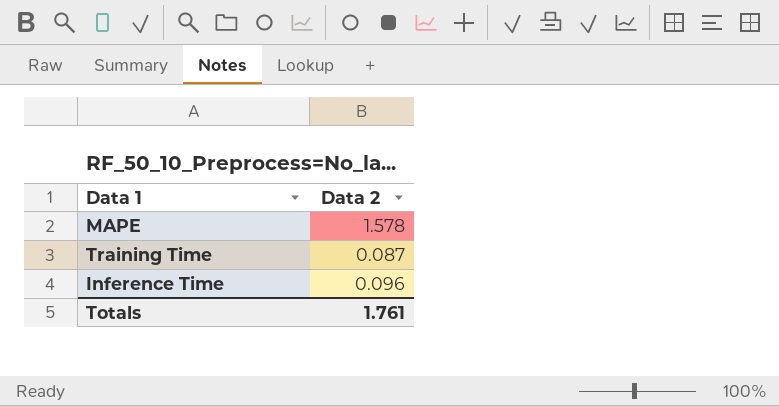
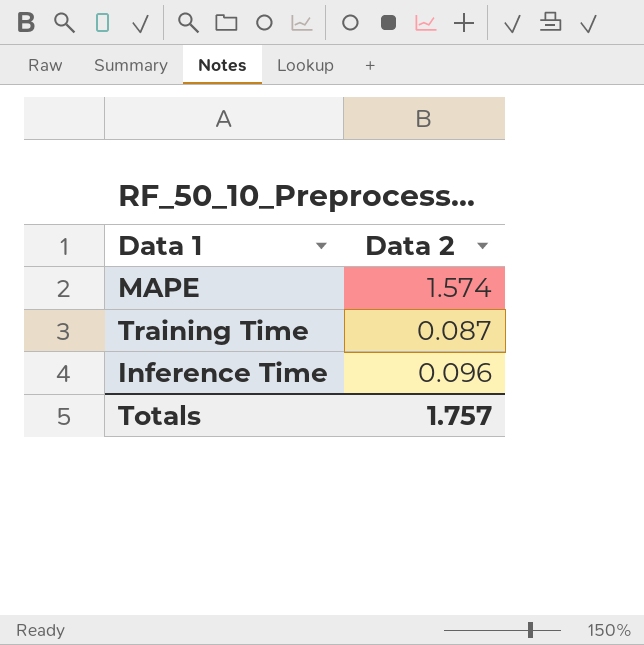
MAPE | Data 2: 1.578 -> 1.574
Totals | Data 2: 1.761 -> 1.757

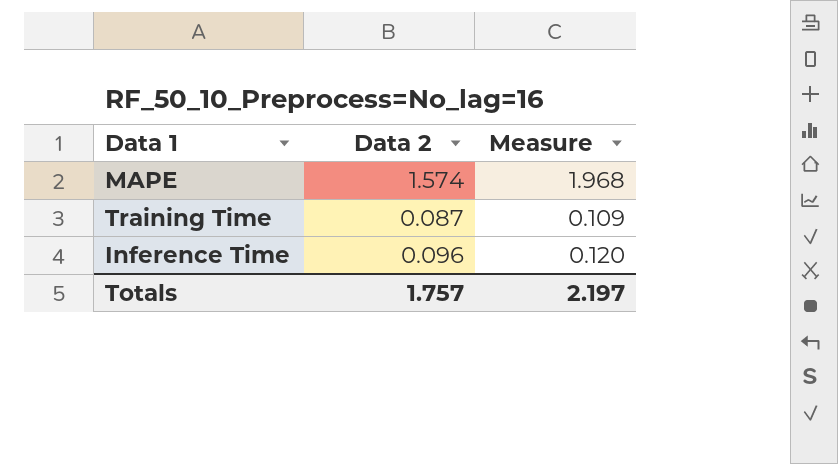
column Measure | formula: none -> [Data 2] * 1.25

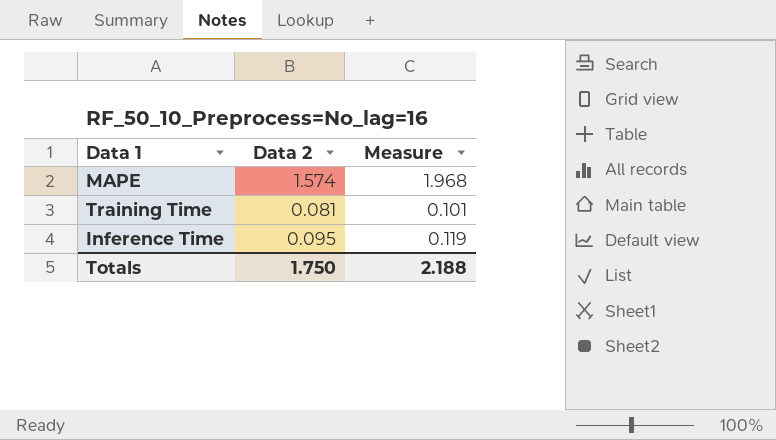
Training Time | Data 2: 0.087 -> 0.081
Training Time | Measure: 0.109 -> 0.101
Inference Time | Data 2: 0.096 -> 0.095
Inference Time | Measure: 0.120 -> 0.119
Totals | Data 2: 1.757 -> 1.750
Totals | Measure: 2.197 -> 2.188

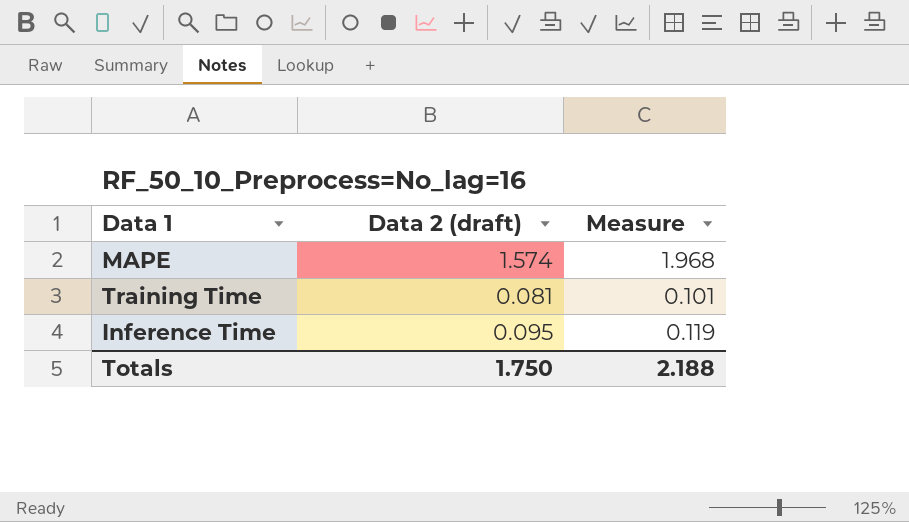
column name: Data 2 -> Data 2 (draft)

